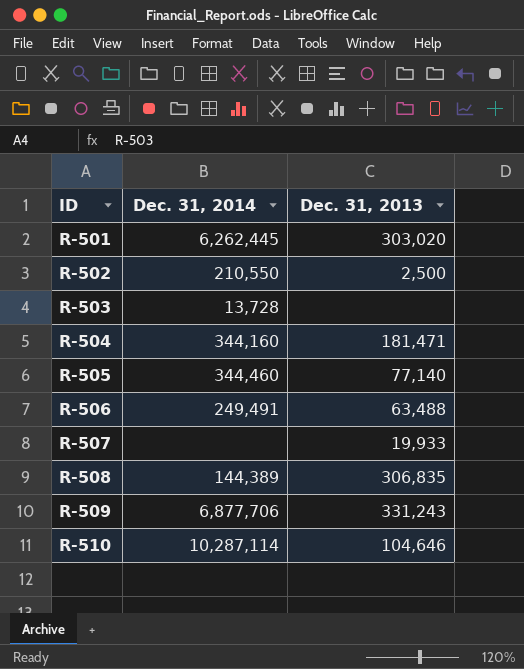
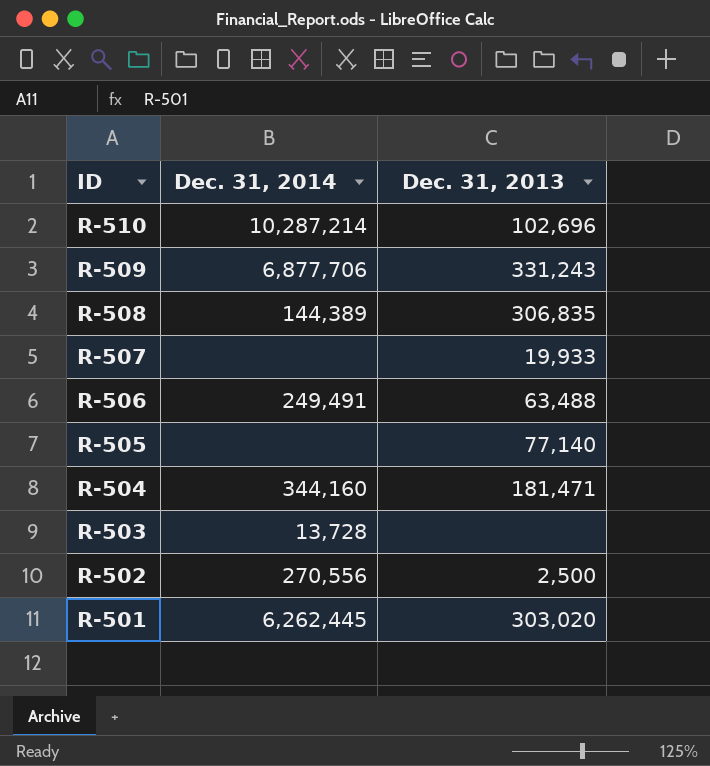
row order: ID ascending -> ID descending
R-510 | Dec. 31, 2014: 10,287,114 -> 10,287,214
R-510 | Dec. 31, 2013: 104,646 -> 102,696
R-505 | Dec. 31, 2014: 344,460 -> none
R-502 | Dec. 31, 2014: 210,550 -> 270,556

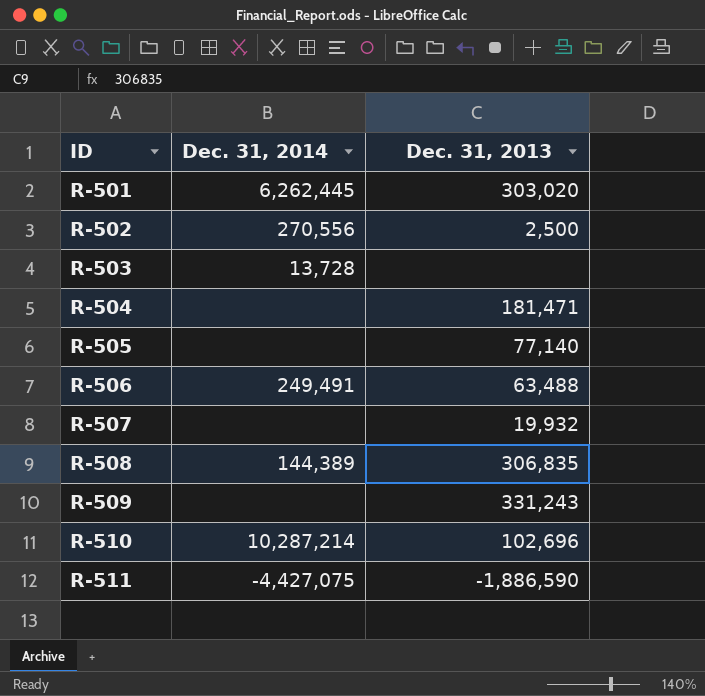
row order: ID descending -> ID ascending
R-504 | Dec. 31, 2014: 344,160 -> none
R-507 | Dec. 31, 2013: 19,933 -> 19,932
R-509 | Dec. 31, 2014: 6,877,706 -> none
row R-511: none -> -4,427,075 | -1,886,590

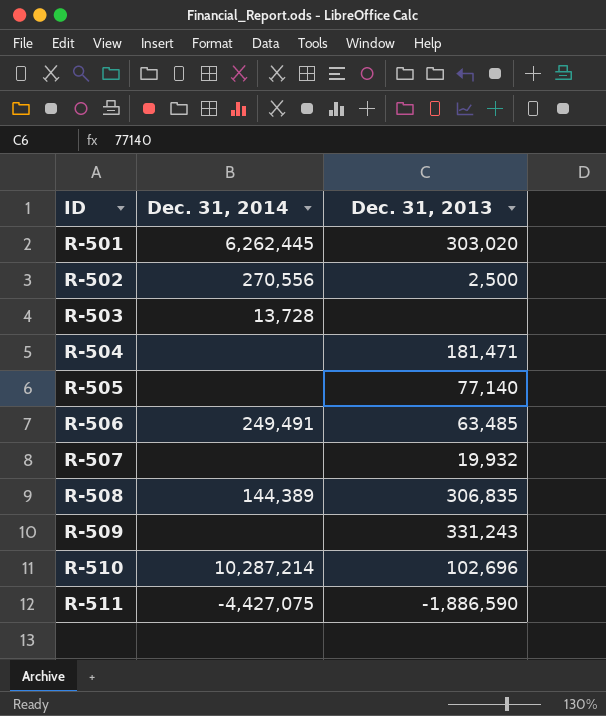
R-506 | Dec. 31, 2013: 63,488 -> 63,485

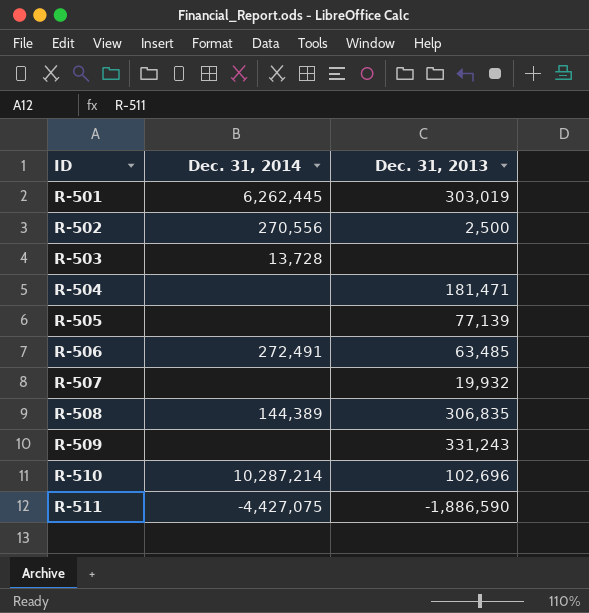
R-501 | Dec. 31, 2013: 303,020 -> 303,019
R-505 | Dec. 31, 2013: 77,140 -> 77,139
R-506 | Dec. 31, 2014: 249,491 -> 272,491

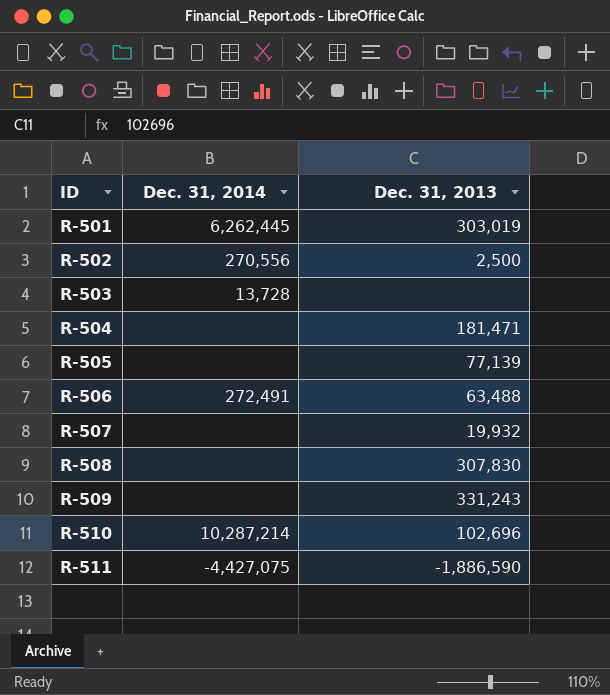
R-506 | Dec. 31, 2013: 63,485 -> 63,488
R-508 | Dec. 31, 2014: 144,389 -> none
R-508 | Dec. 31, 2013: 306,835 -> 307,830

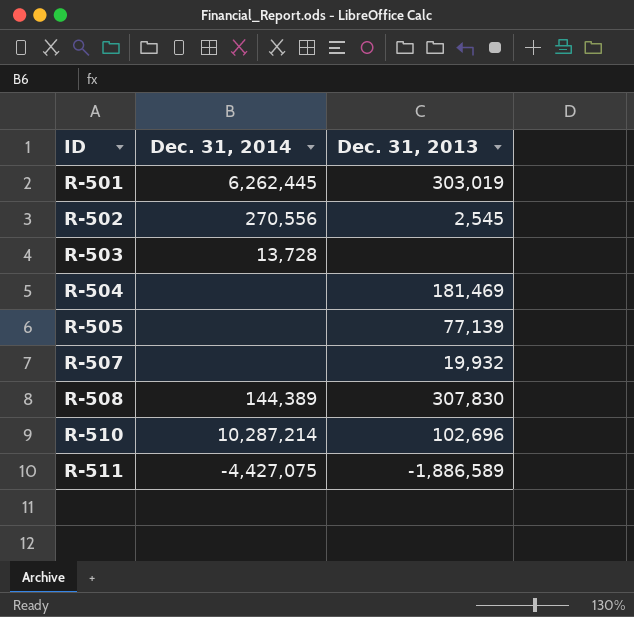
row R-506: 272,491 | 63,488 -> none
row R-509: none | 331,243 -> none
R-502 | Dec. 31, 2013: 2,500 -> 2,545
R-504 | Dec. 31, 2013: 181,471 -> 181,469
R-508 | Dec. 31, 2014: none -> 144,389
R-511 | Dec. 31, 2013: -1,886,590 -> -1,886,589

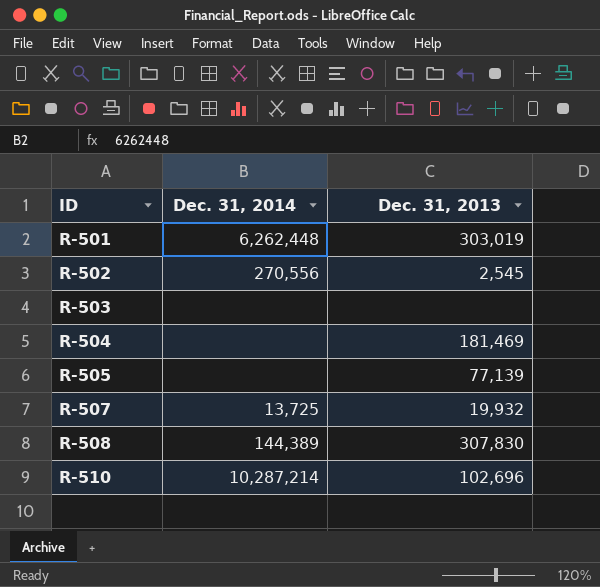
row R-511: -4,427,075 | -1,886,589 -> none
R-501 | Dec. 31, 2014: 6,262,445 -> 6,262,448
R-503 | Dec. 31, 2014: 13,728 -> none
R-507 | Dec. 31, 2014: none -> 13,725

